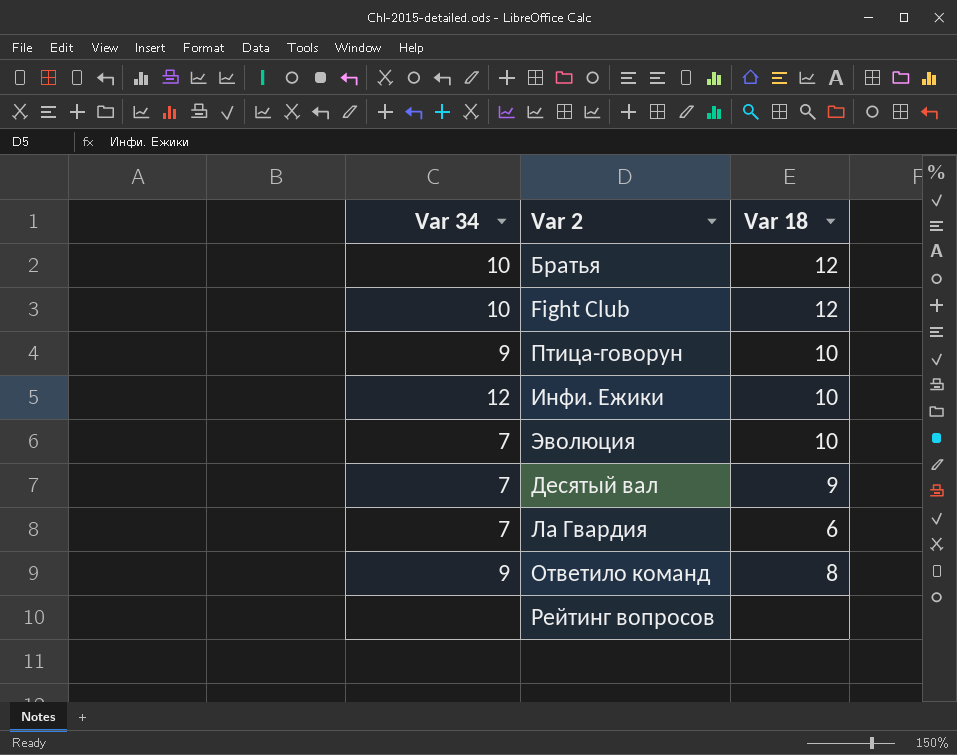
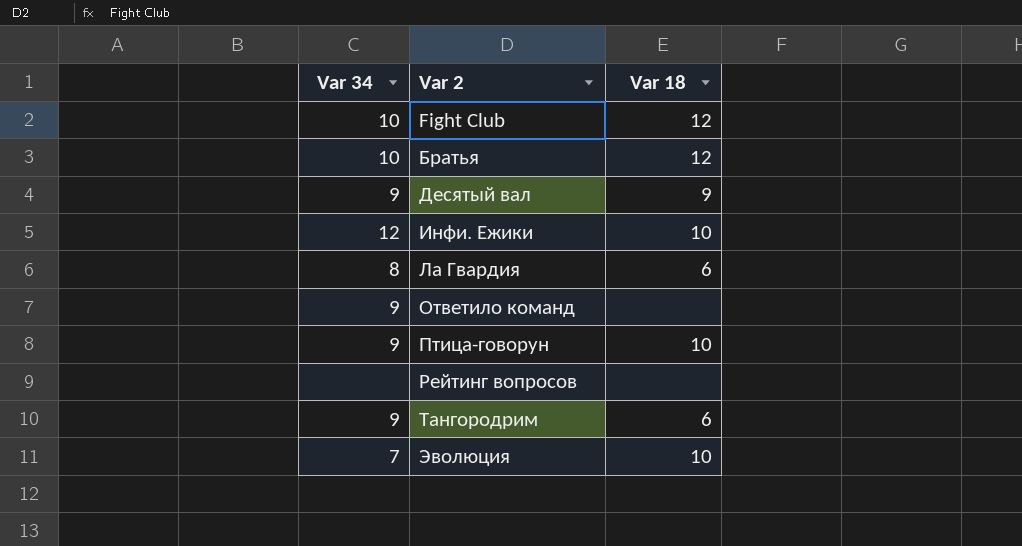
row order: none -> Var 2 ascending
Десятый вал | Var 34: 7 -> 9
Ла Гвардия | Var 34: 7 -> 8
Ответило команд | Var 18: 8 -> none
row Тангородрим: none -> 9 | 6

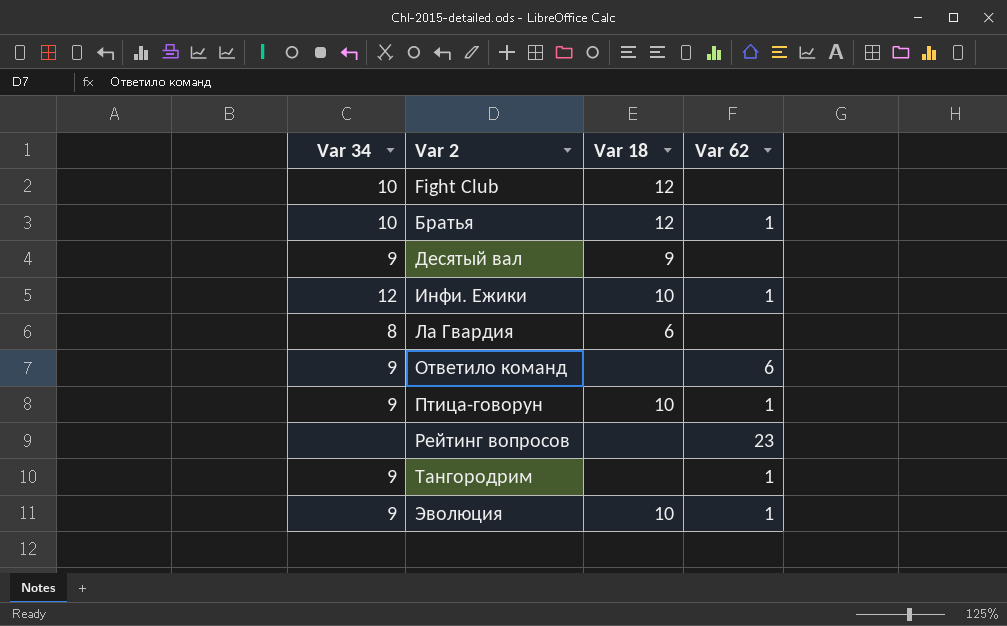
column Var 62 | position: none -> 4
Тангородрим | Var 18: 6 -> none
Эволюция | Var 34: 7 -> 9

